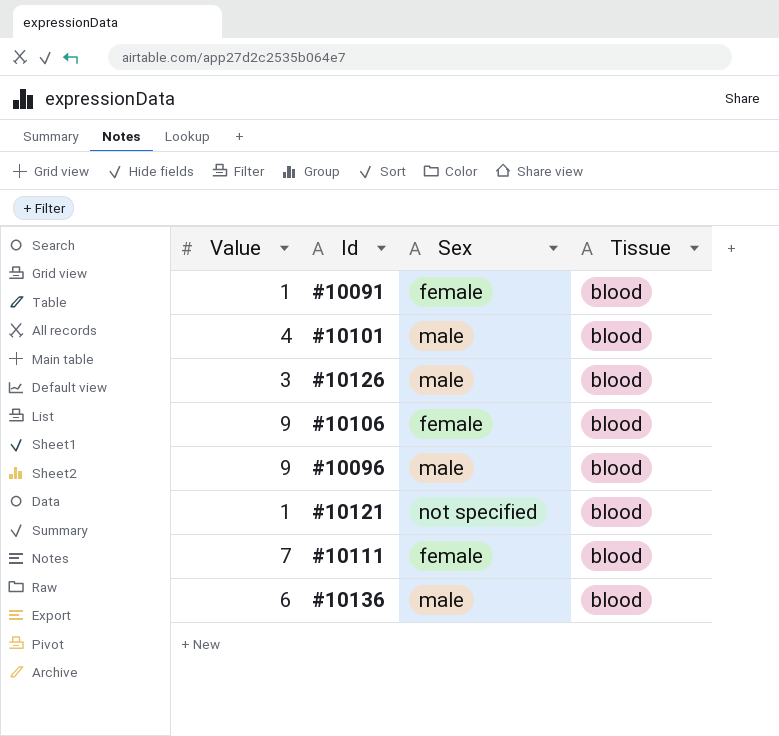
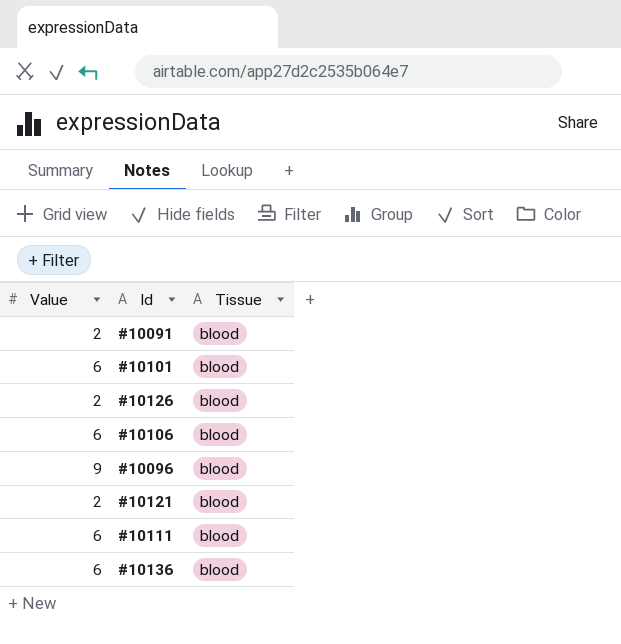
column Sex | position: 3 -> none
#10091 | Value: 1 -> 2
#10101 | Value: 4 -> 6
#10126 | Value: 3 -> 2
#10106 | Value: 9 -> 6
#10121 | Value: 1 -> 2
#10111 | Value: 7 -> 6

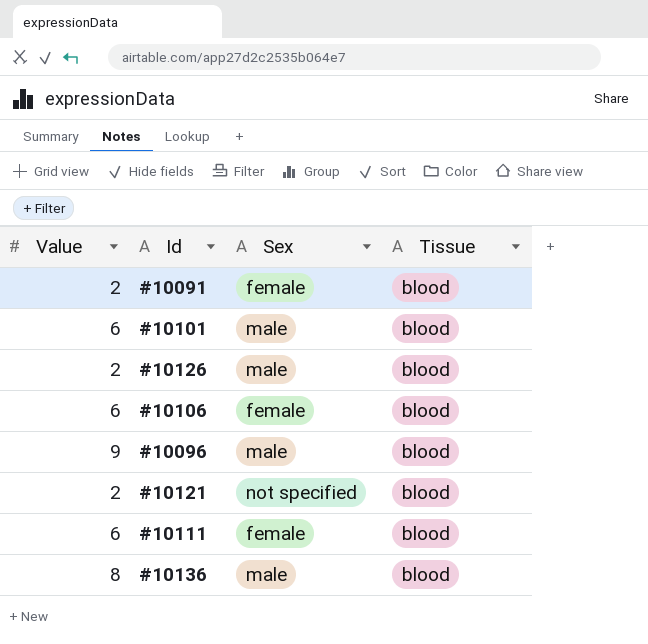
column Sex | position: none -> 3
#10136 | Value: 6 -> 8

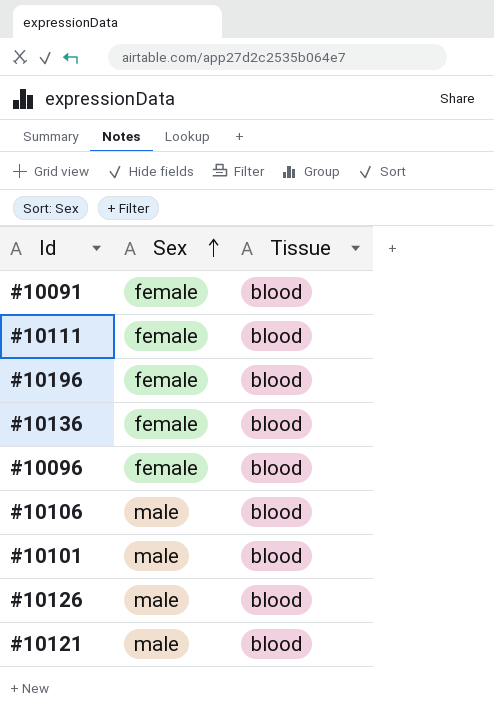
row order: none -> Sex ascending
column Value | position: 1 -> none
row #10196: none -> female | blood
#10136 | Sex: male -> female
#10096 | Sex: male -> female
#10106 | Sex: female -> male
#10121 | Sex: not specified -> male

